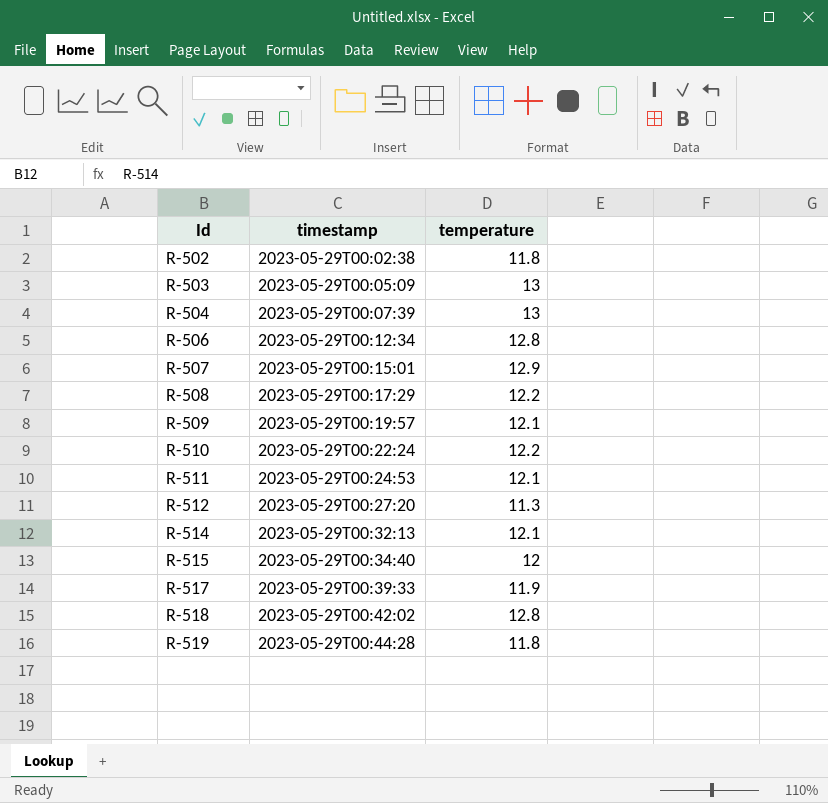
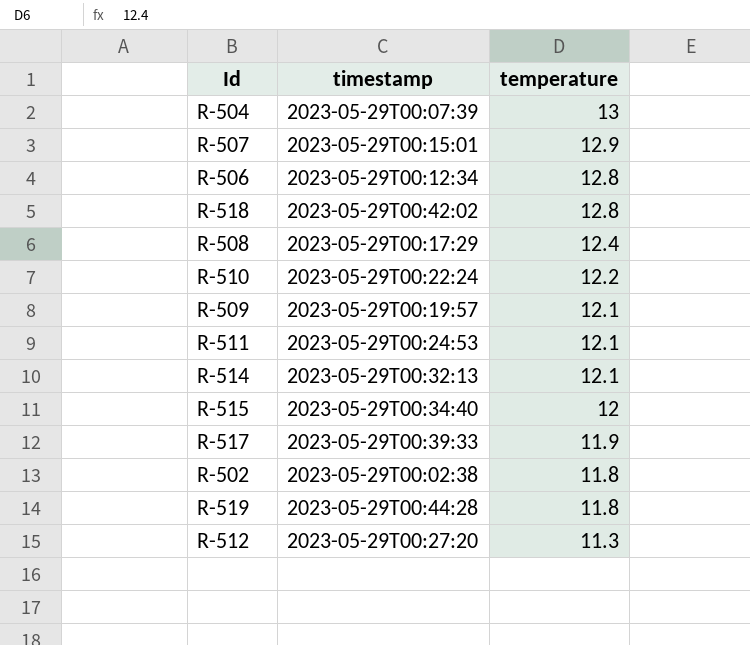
row order: Id ascending -> temperature descending
row R-503: 2023-05-29T00:05:09 | 13 -> none
R-508 | temperature: 12.2 -> 12.4

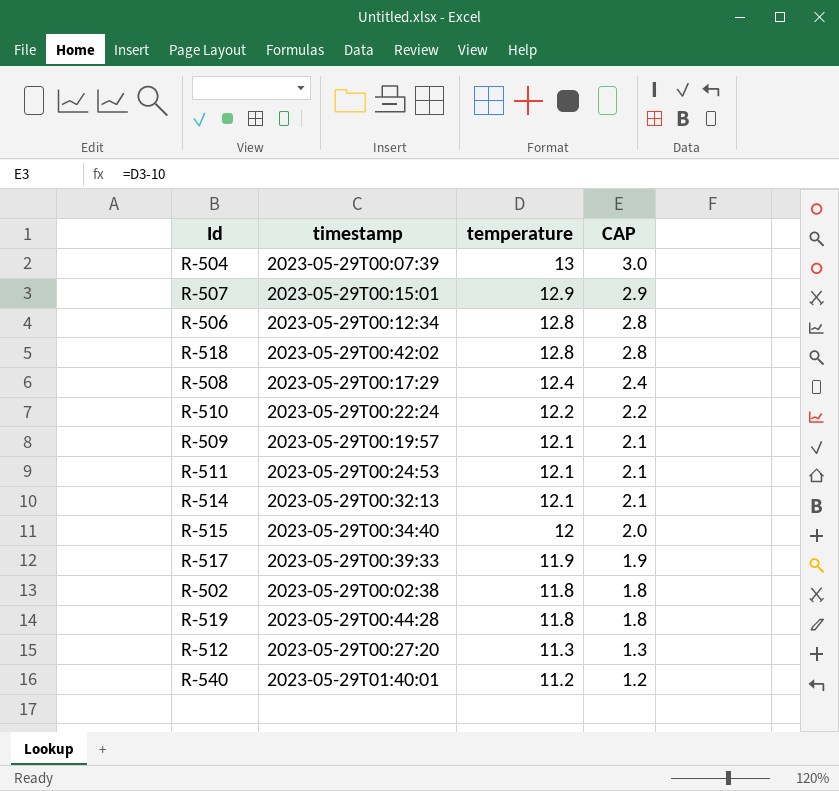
column CAP | formula: none -> [temperature] - 10
row R-540: none -> 2023-05-29T01:40:01 | 11.2 | 1.2

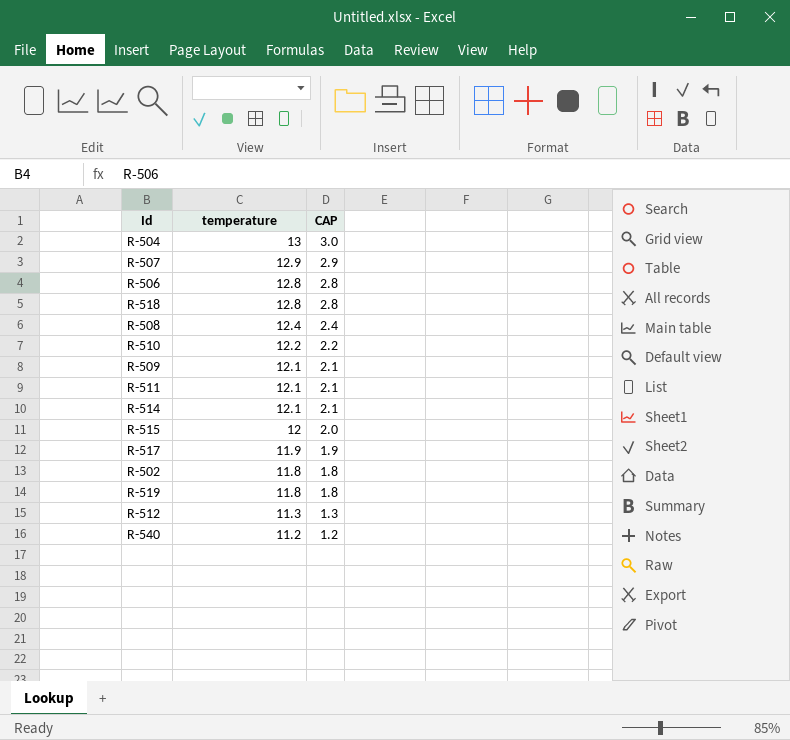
column timestamp | position: 2 -> none

